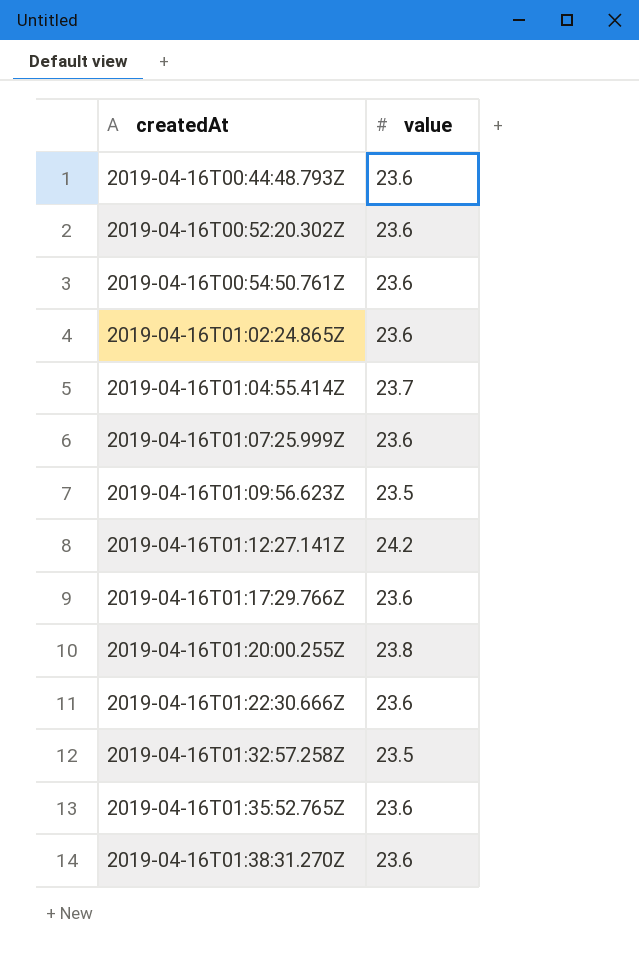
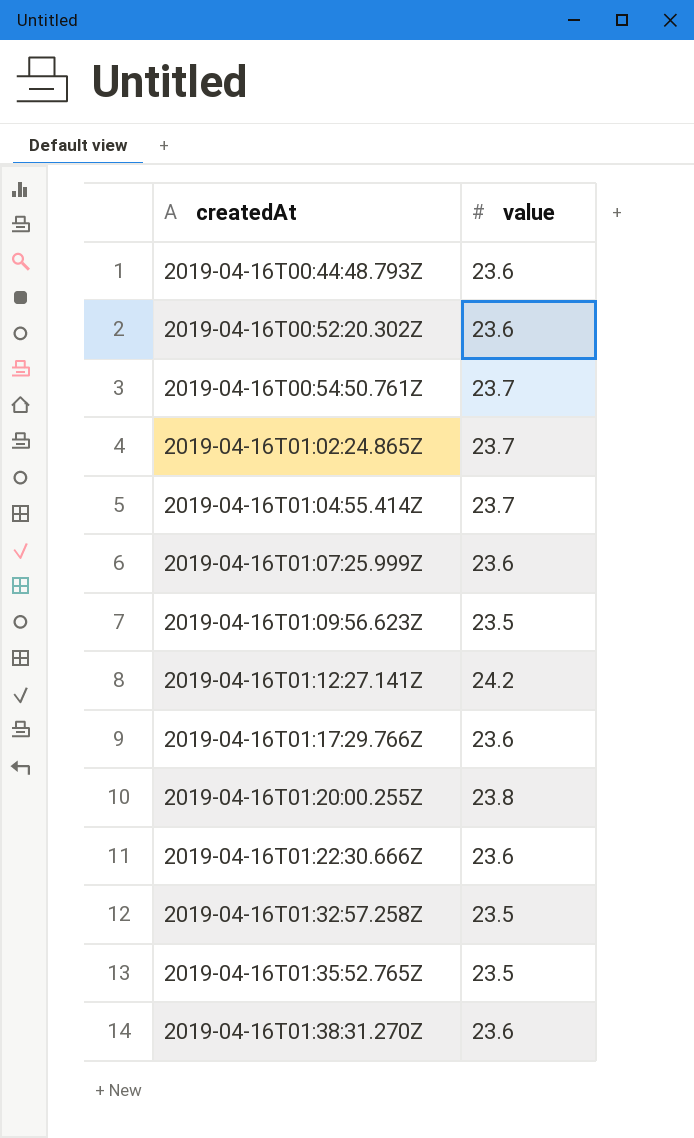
2019-04-16T00:54:50.761Z | value: 23.6 -> 23.7
2019-04-16T01:02:24.865Z | value: 23.6 -> 23.7
2019-04-16T01:35:52.765Z | value: 23.6 -> 23.5

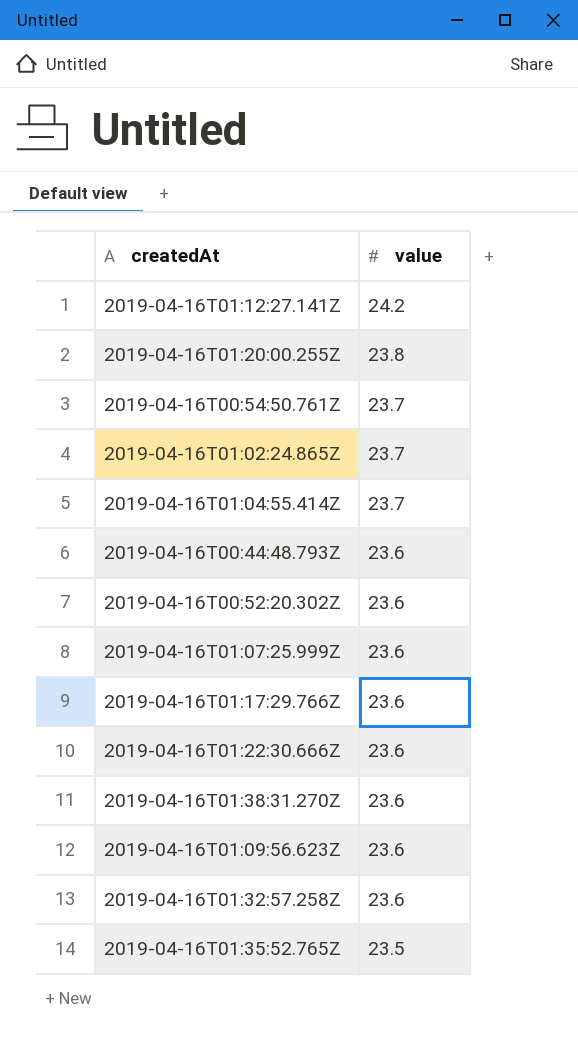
row order: createdAt ascending -> value descending
2019-04-16T01:09:56.623Z | value: 23.5 -> 23.6
2019-04-16T01:32:57.258Z | value: 23.5 -> 23.6

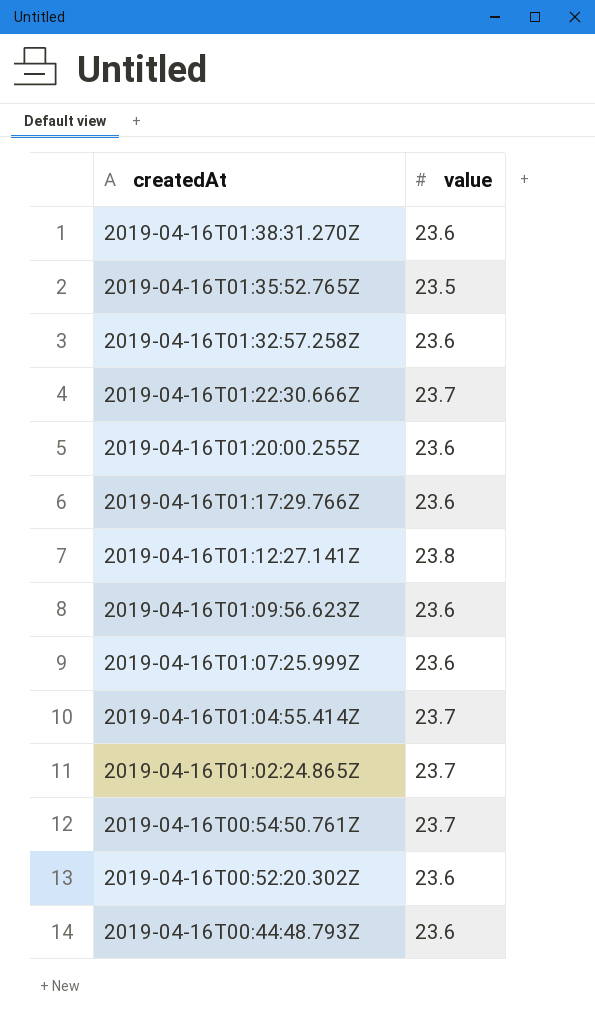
row order: value descending -> createdAt descending
2019-04-16T01:22:30.666Z | value: 23.6 -> 23.7
2019-04-16T01:20:00.255Z | value: 23.8 -> 23.6
2019-04-16T01:12:27.141Z | value: 24.2 -> 23.8

